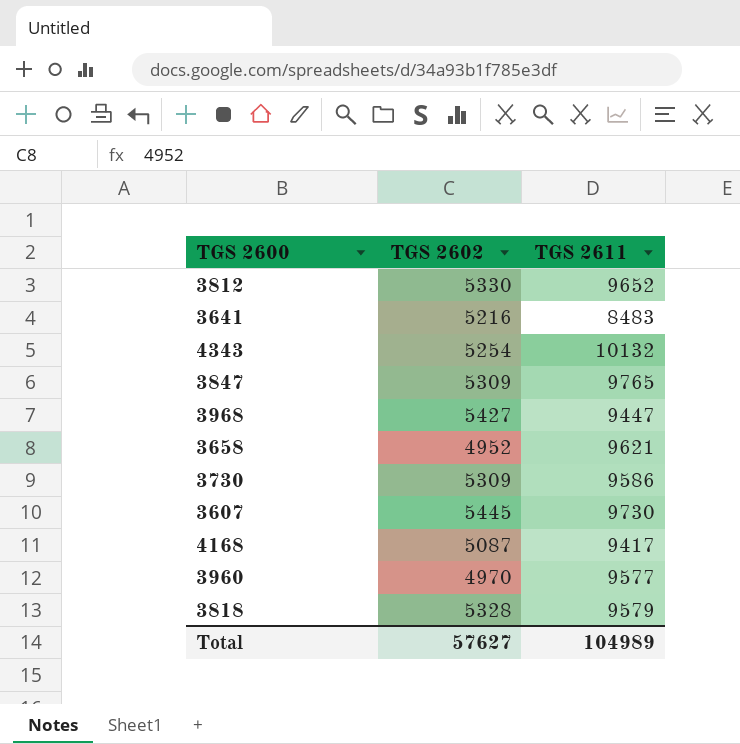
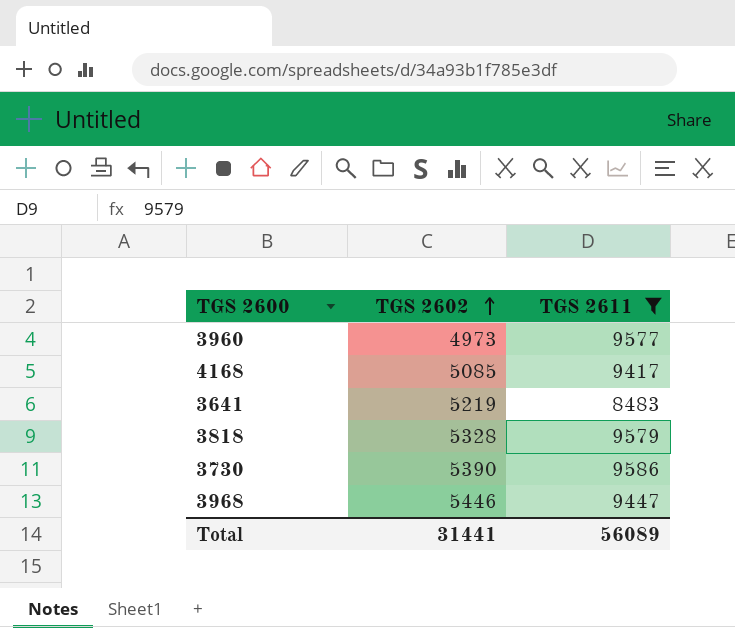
filter: none -> TGS 2611 <= 9586
row order: none -> TGS 2602 ascending
3960 | TGS 2602: 4970 -> 4973
4168 | TGS 2602: 5087 -> 5085
3641 | TGS 2602: 5216 -> 5219
3730 | TGS 2602: 5309 -> 5390
3968 | TGS 2602: 5427 -> 5446
Total | TGS 2602: 57627 -> 31441
Total | TGS 2611: 104989 -> 56089

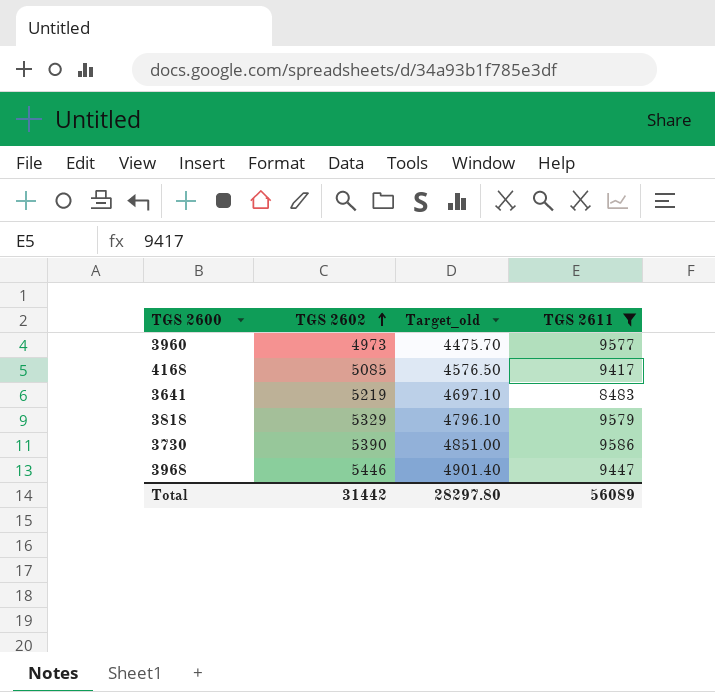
column Target_old | formula: none -> [TGS 2602] * 0.9
3818 | TGS 2602: 5328 -> 5329
Total | TGS 2602: 31441 -> 31442

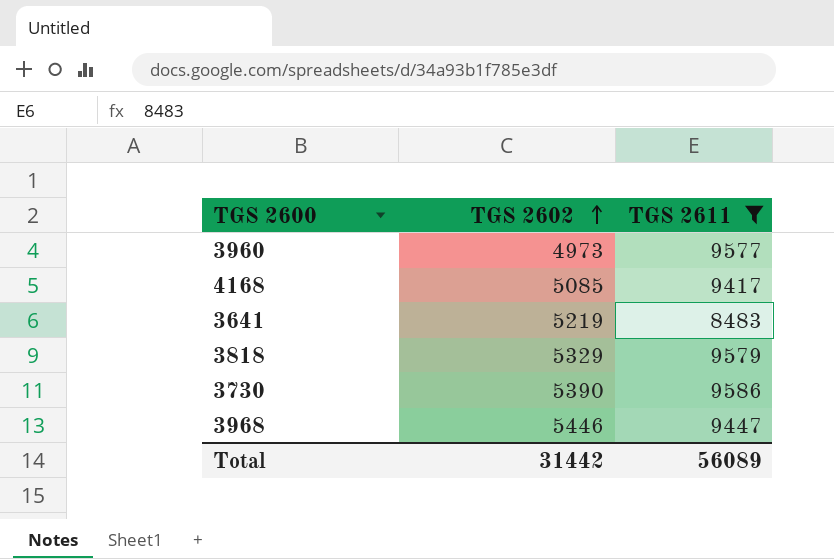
column Target_old | formula: [TGS 2602] * 0.9 -> none

